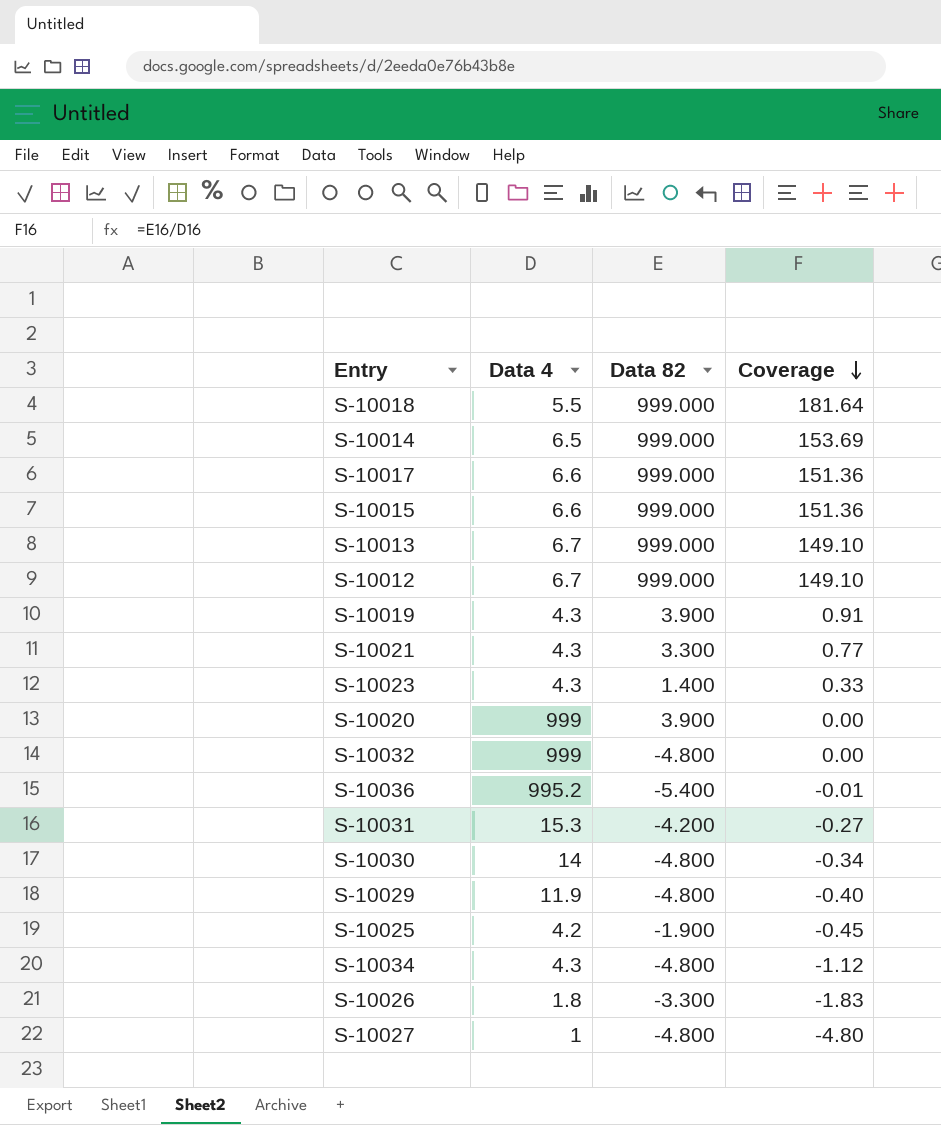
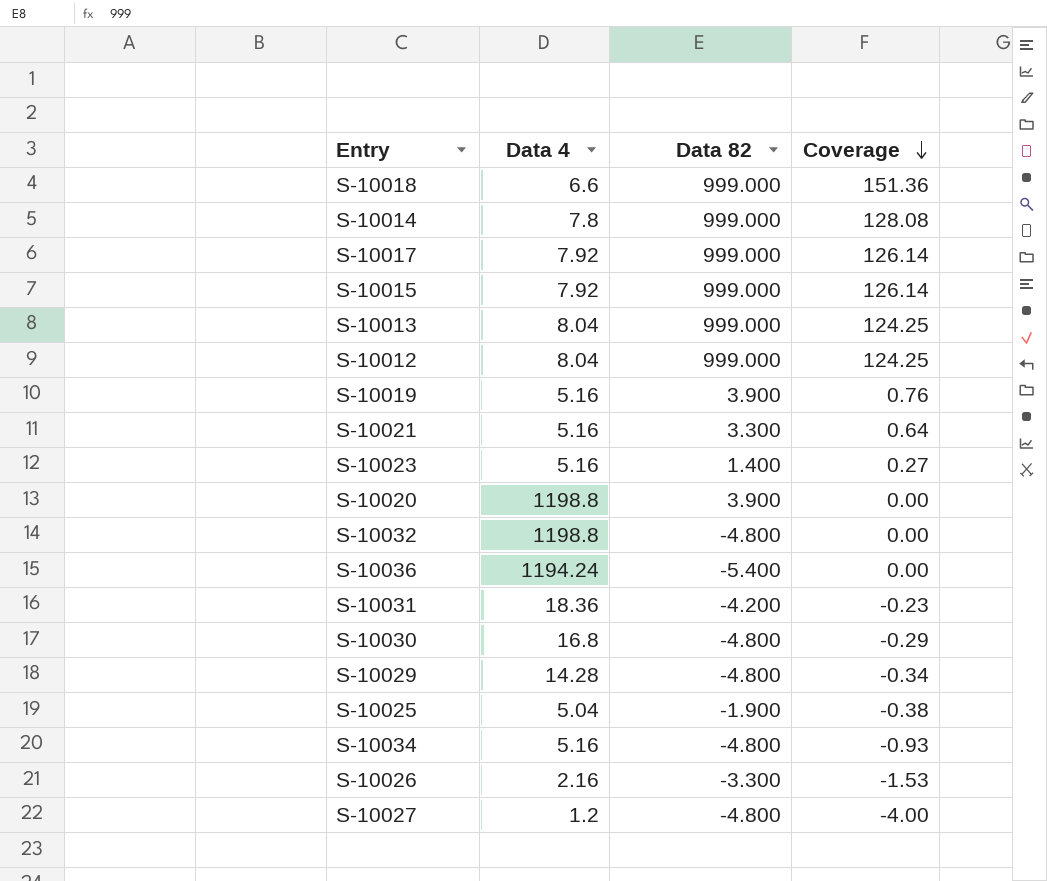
S-10018 | Data 4: 5.5 -> 6.6
S-10018 | Coverage: 181.64 -> 151.36
S-10014 | Data 4: 6.5 -> 7.8
S-10014 | Coverage: 153.69 -> 128.08
S-10017 | Data 4: 6.6 -> 7.92
S-10017 | Coverage: 151.36 -> 126.14
S-10015 | Data 4: 6.6 -> 7.92
S-10015 | Coverage: 151.36 -> 126.14
S-10013 | Data 4: 6.7 -> 8.04
S-10013 | Coverage: 149.10 -> 124.25
S-10012 | Data 4: 6.7 -> 8.04
S-10012 | Coverage: 149.10 -> 124.25
S-10019 | Data 4: 4.3 -> 5.16
S-10019 | Coverage: 0.91 -> 0.76
S-10021 | Data 4: 4.3 -> 5.16
S-10021 | Coverage: 0.77 -> 0.64
S-10023 | Data 4: 4.3 -> 5.16
S-10023 | Coverage: 0.33 -> 0.27
S-10020 | Data 4: 999 -> 1198.8
S-10032 | Data 4: 999 -> 1198.8
S-10036 | Data 4: 995.2 -> 1194.24
S-10036 | Coverage: -0.01 -> 0.00
S-10031 | Data 4: 15.3 -> 18.36
S-10031 | Coverage: -0.27 -> -0.23
S-10030 | Data 4: 14 -> 16.8
S-10030 | Coverage: -0.34 -> -0.29
S-10029 | Data 4: 11.9 -> 14.28
S-10029 | Coverage: -0.40 -> -0.34
S-10025 | Data 4: 4.2 -> 5.04
S-10025 | Coverage: -0.45 -> -0.38
S-10034 | Data 4: 4.3 -> 5.16
S-10034 | Coverage: -1.12 -> -0.93
S-10026 | Data 4: 1.8 -> 2.16
S-10026 | Coverage: -1.83 -> -1.53
S-10027 | Data 4: 1 -> 1.2
S-10027 | Coverage: -4.80 -> -4.00

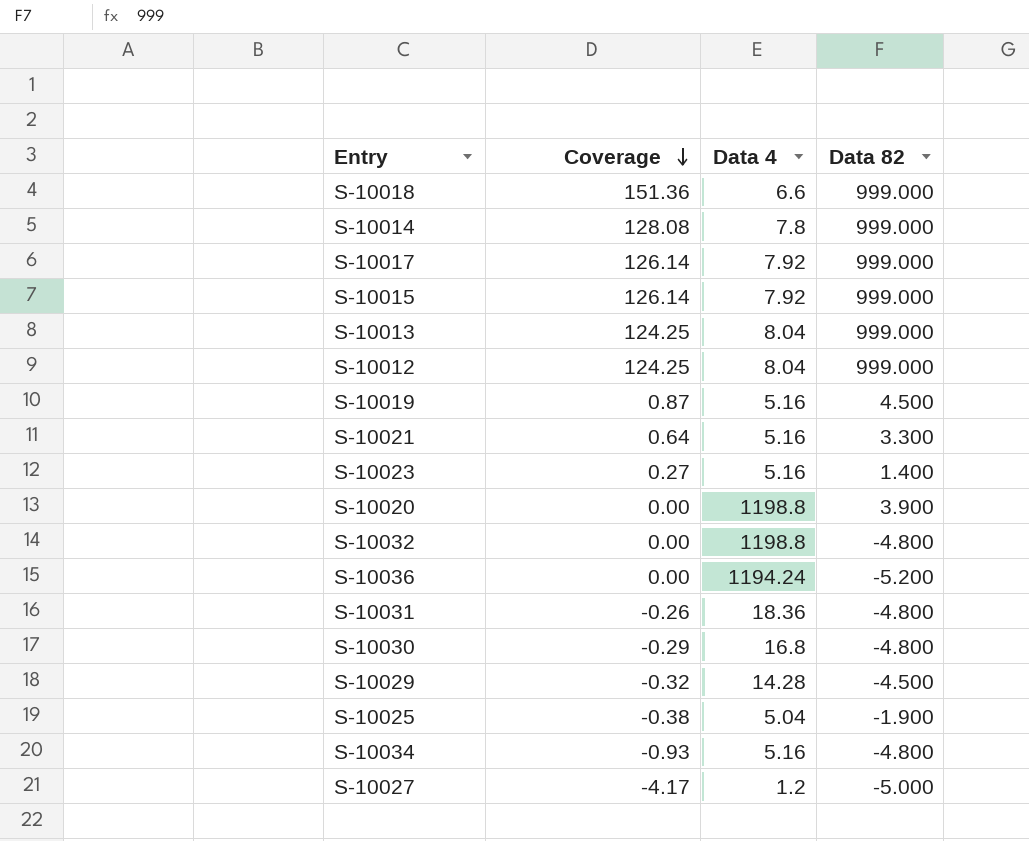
column Coverage | position: 4 -> 2
row S-10026: 2.16 | -3.300 | -1.53 -> none
S-10019 | Coverage: 0.76 -> 0.87
S-10019 | Data 82: 3.900 -> 4.500
S-10036 | Data 82: -5.400 -> -5.200
S-10031 | Coverage: -0.23 -> -0.26
S-10031 | Data 82: -4.200 -> -4.800
S-10029 | Coverage: -0.34 -> -0.32
S-10029 | Data 82: -4.800 -> -4.500
S-10027 | Coverage: -4.00 -> -4.17
S-10027 | Data 82: -4.800 -> -5.000

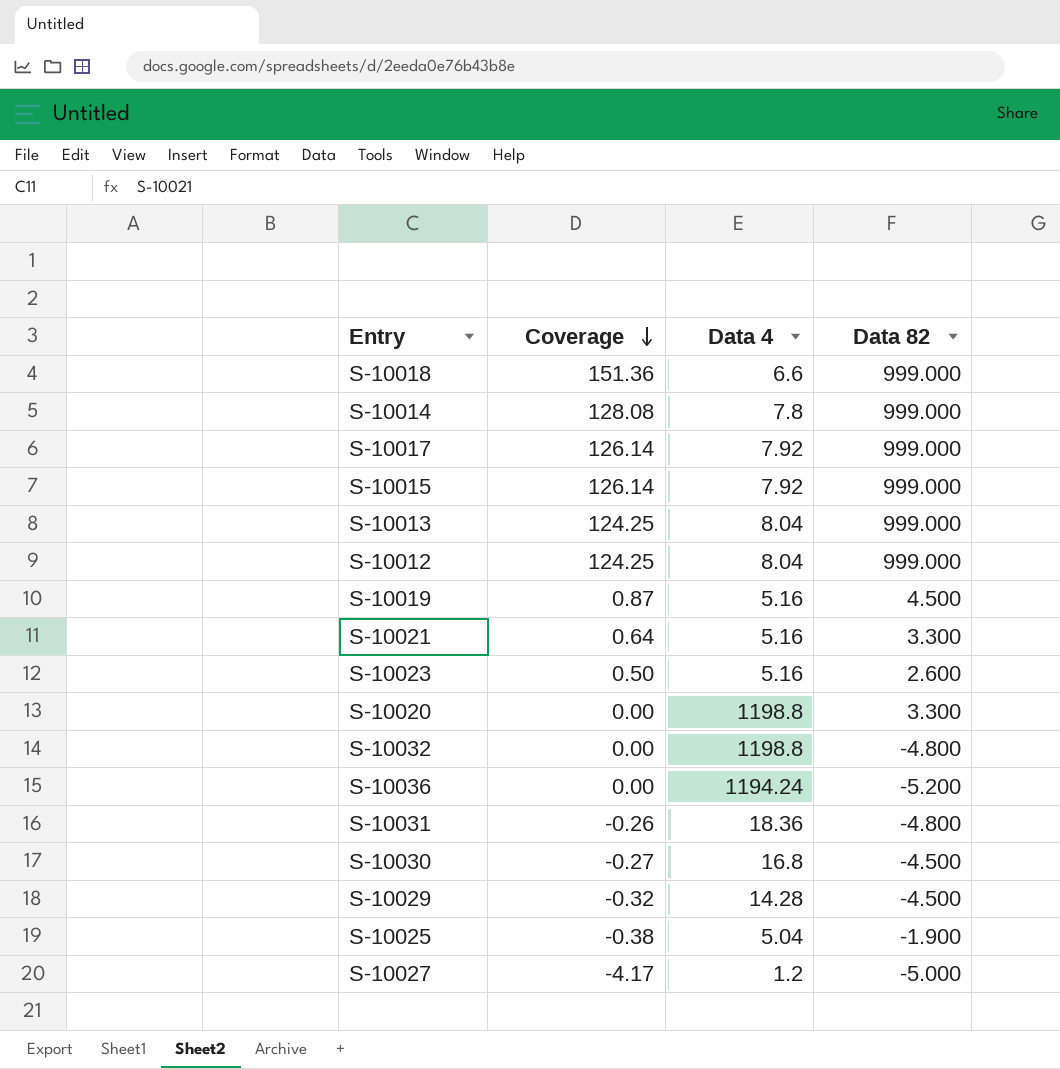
row S-10034: -0.93 | 5.16 | -4.800 -> none
S-10023 | Coverage: 0.27 -> 0.50
S-10023 | Data 82: 1.400 -> 2.600
S-10020 | Data 82: 3.900 -> 3.300
S-10030 | Coverage: -0.29 -> -0.27
S-10030 | Data 82: -4.800 -> -4.500

